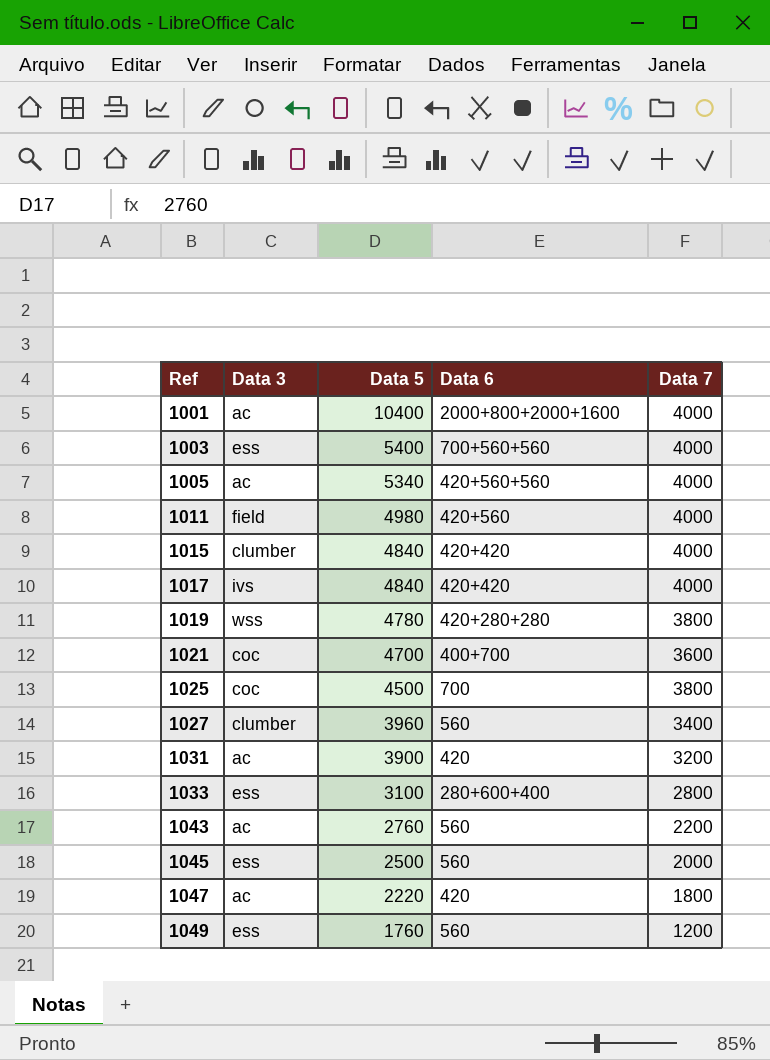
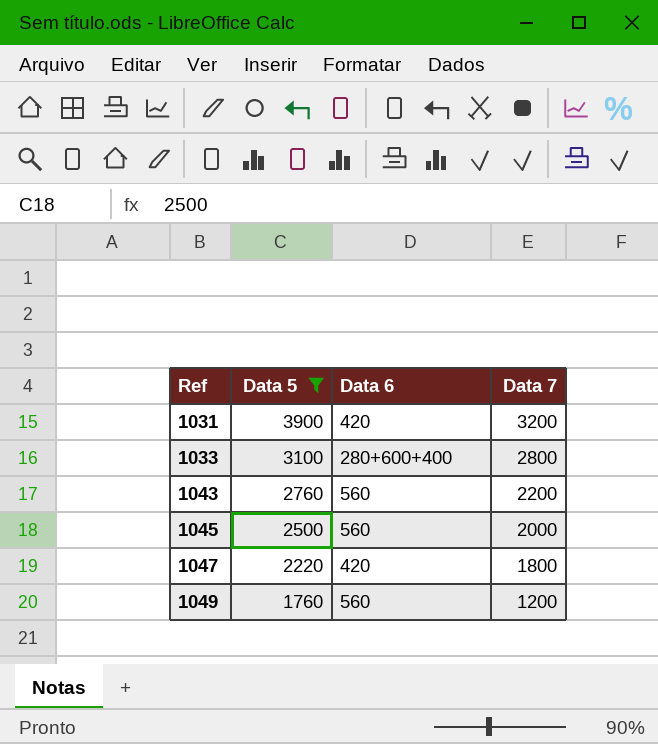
filter: none -> Data 5 <= 3900
column Data 3 | position: 2 -> none

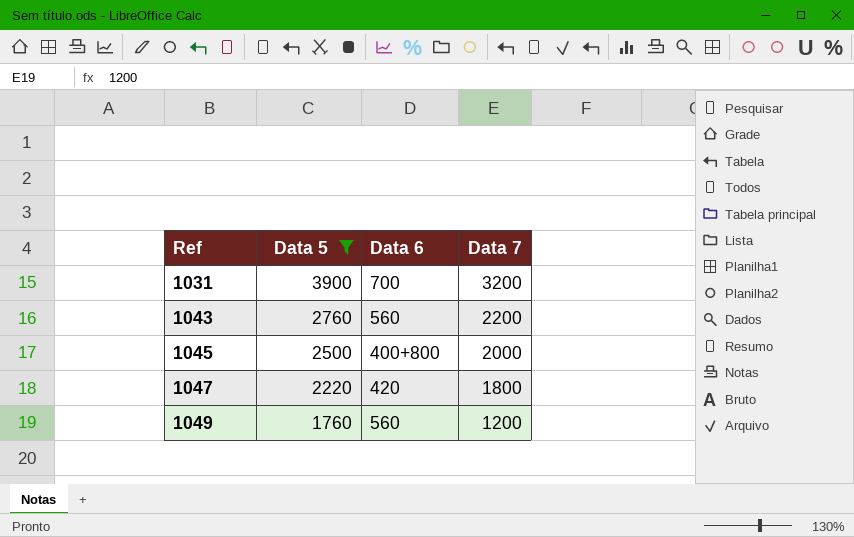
row 1033: 3100 | 280+600+400 | 2800 -> none
1031 | Data 6: 420 -> 700
1045 | Data 6: 560 -> 400+800

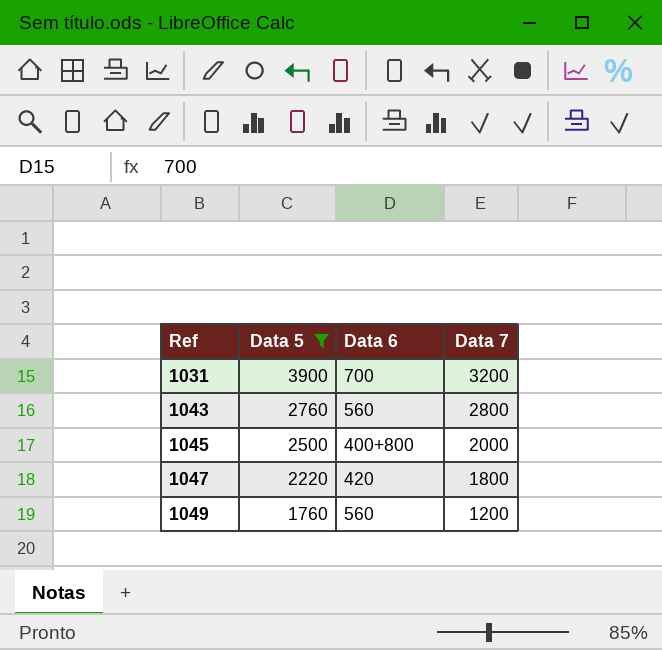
1043 | Data 7: 2200 -> 2800

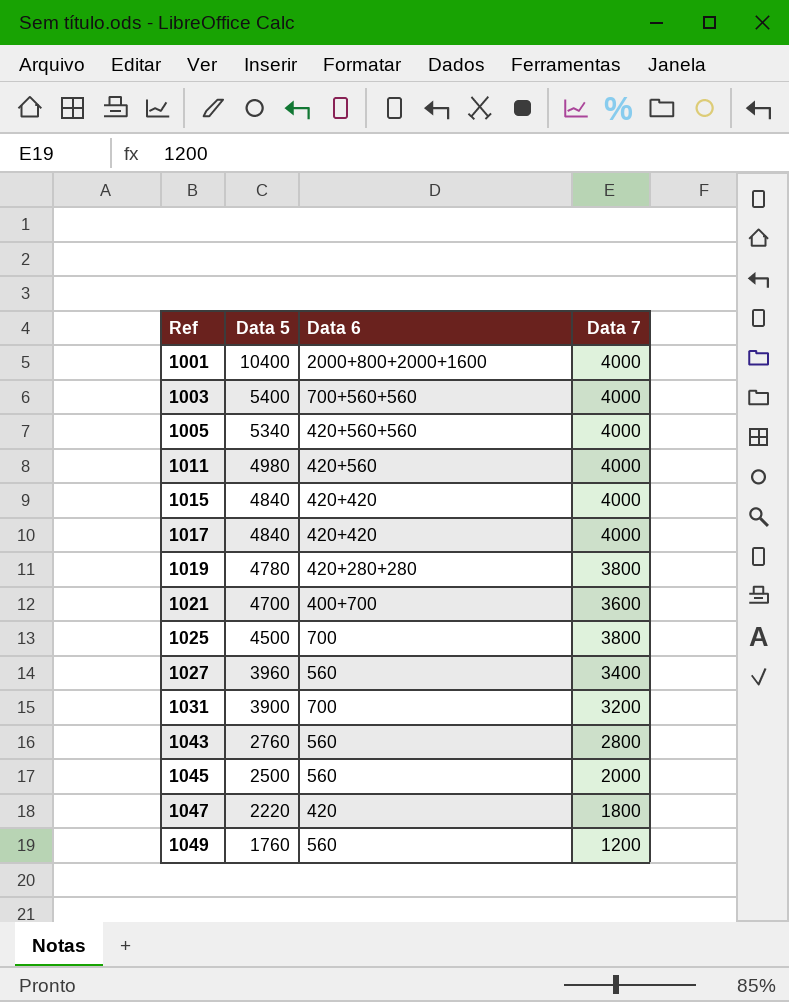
filter: Data 5 <= 3900 -> none
1045 | Data 6: 400+800 -> 560

